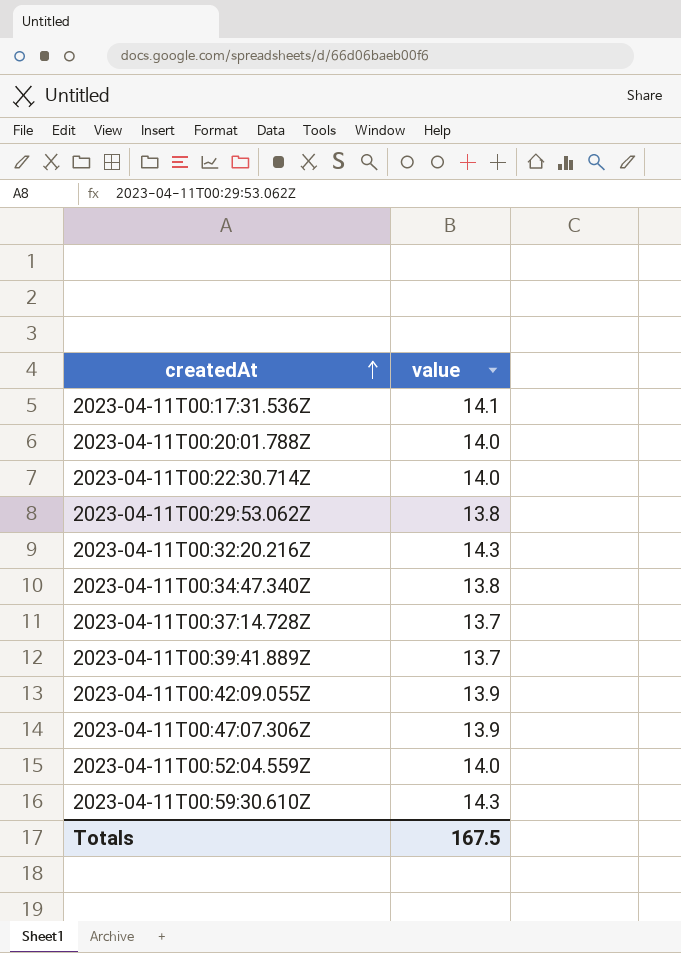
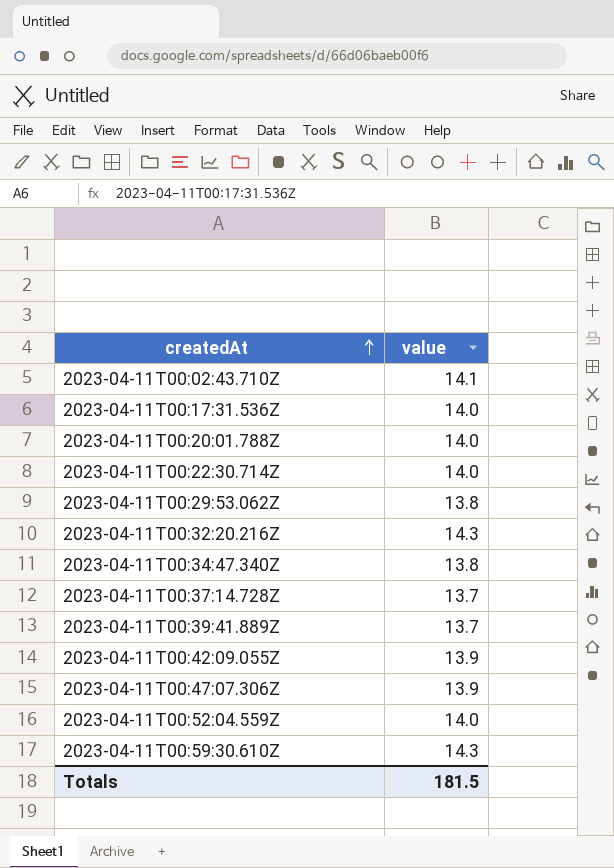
row 2023-04-11T00:02:43.710Z: none -> 14.1
2023-04-11T00:17:31.536Z | value: 14.1 -> 14.0
Totals | value: 167.5 -> 181.5

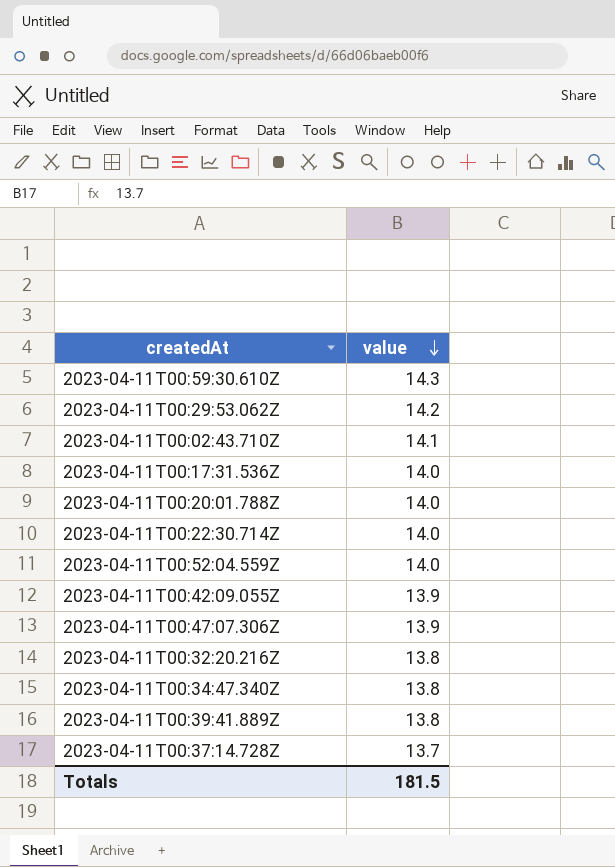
row order: createdAt ascending -> value descending
2023-04-11T00:29:53.062Z | value: 13.8 -> 14.2
2023-04-11T00:32:20.216Z | value: 14.3 -> 13.8
2023-04-11T00:39:41.889Z | value: 13.7 -> 13.8

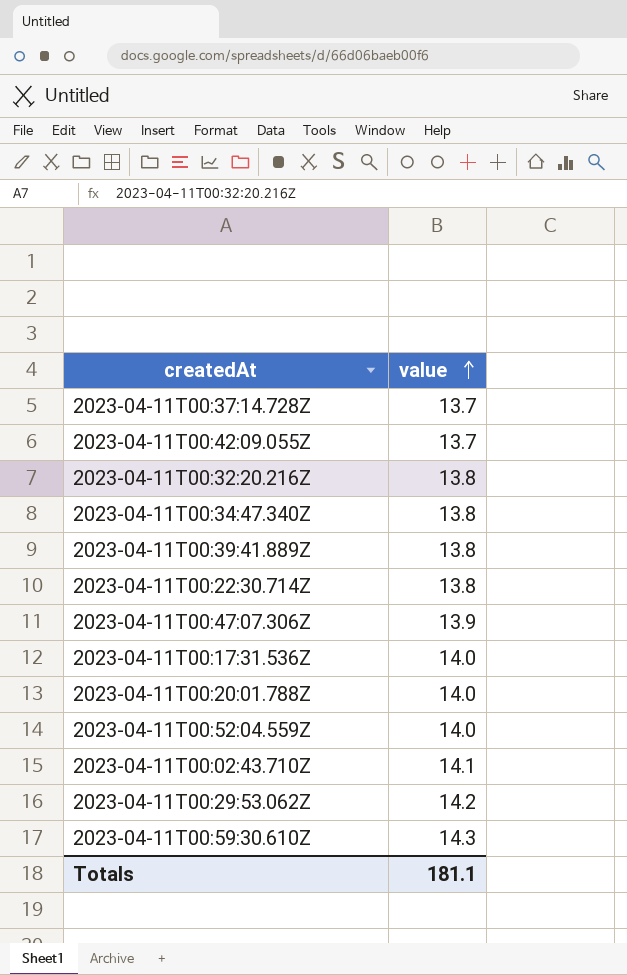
row order: value descending -> value ascending
2023-04-11T00:42:09.055Z | value: 13.9 -> 13.7
2023-04-11T00:22:30.714Z | value: 14.0 -> 13.8
Totals | value: 181.5 -> 181.1

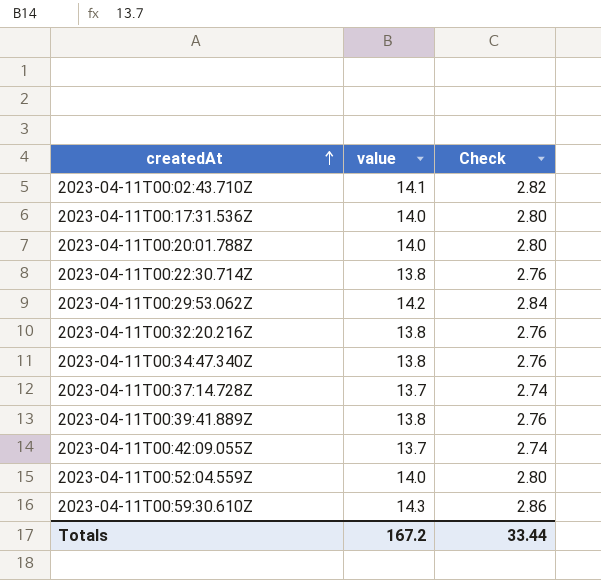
row order: value ascending -> createdAt ascending
column Check | formula: none -> [value] * 0.2
row 2023-04-11T00:47:07.306Z: 13.9 -> none
Totals | value: 181.1 -> 167.2

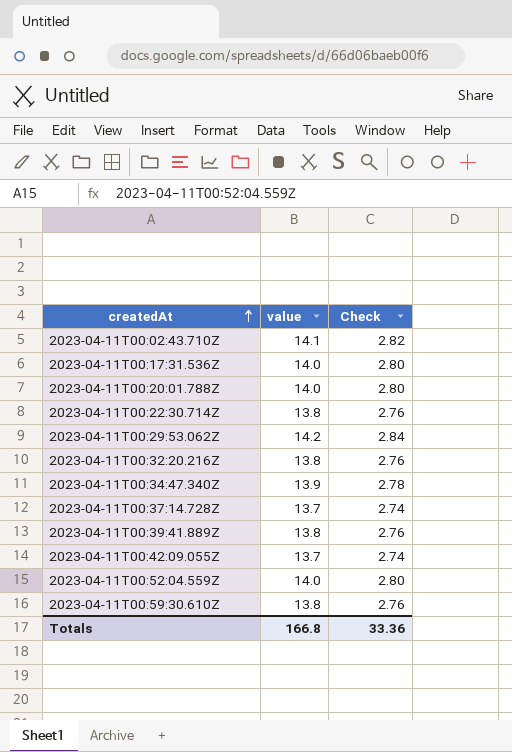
2023-04-11T00:34:47.340Z | value: 13.8 -> 13.9
2023-04-11T00:34:47.340Z | Check: 2.76 -> 2.78
2023-04-11T00:59:30.610Z | value: 14.3 -> 13.8
2023-04-11T00:59:30.610Z | Check: 2.86 -> 2.76
Totals | value: 167.2 -> 166.8
Totals | Check: 33.44 -> 33.36

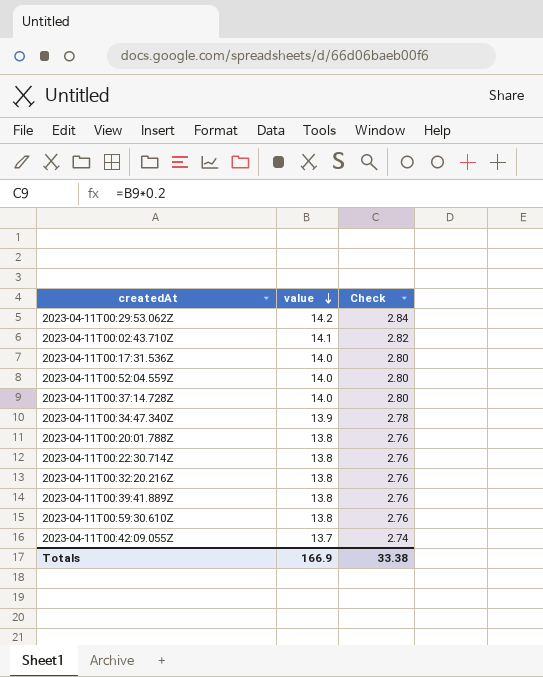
row order: createdAt ascending -> value descending
2023-04-11T00:37:14.728Z | value: 13.7 -> 14.0
2023-04-11T00:37:14.728Z | Check: 2.74 -> 2.80
2023-04-11T00:20:01.788Z | value: 14.0 -> 13.8
2023-04-11T00:20:01.788Z | Check: 2.80 -> 2.76
Totals | value: 166.8 -> 166.9
Totals | Check: 33.36 -> 33.38

